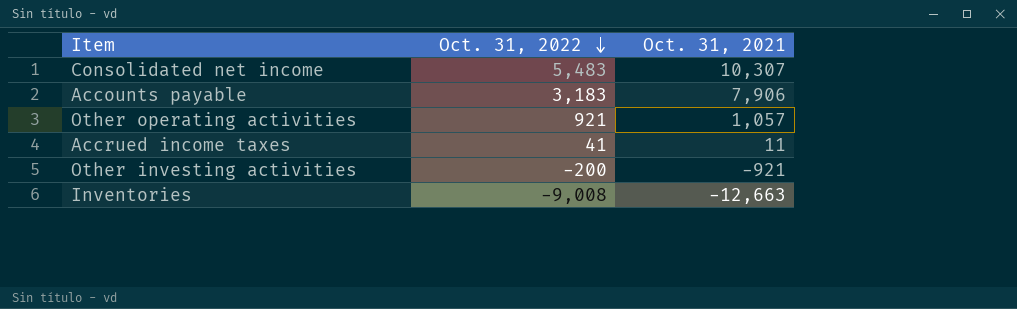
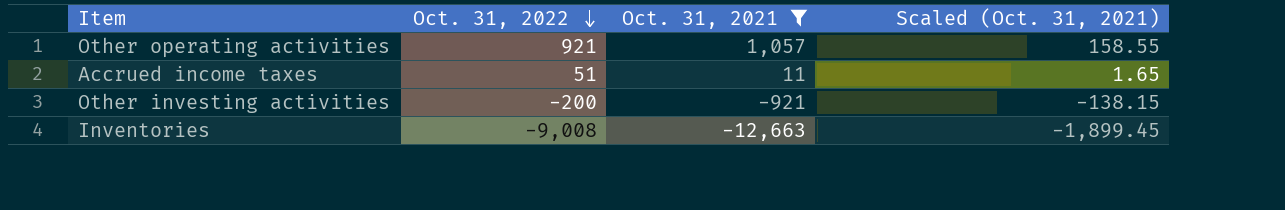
filter: none -> Oct. 31, 2021 <= 1,057
column Scaled (Oct. 31, 2021) | formula: none -> [Oct. 31, 2021] * 0.15
Accrued income taxes | Oct. 31, 2022: 41 -> 51

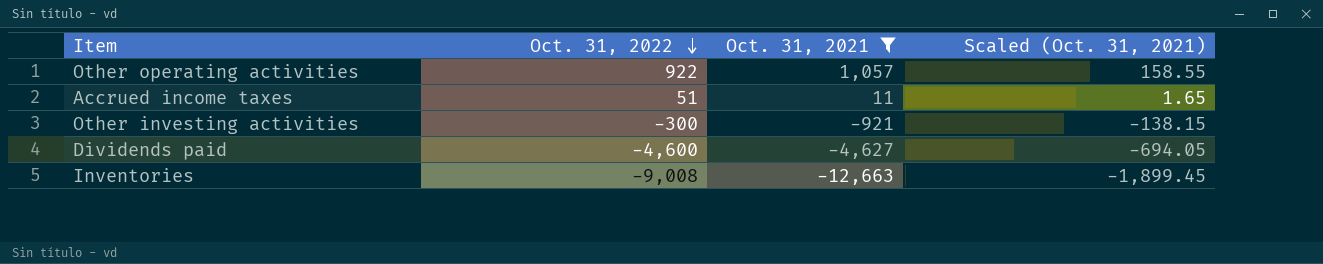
Other operating activities | Oct. 31, 2022: 921 -> 922
Other investing activities | Oct. 31, 2022: -200 -> -300
row Dividends paid: none -> -4,600 | -4,627 | -694.05

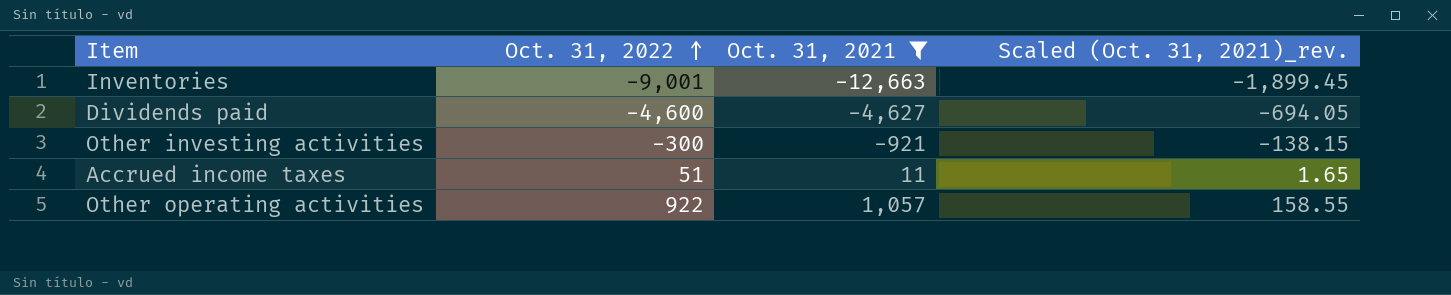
row order: Oct. 31, 2022 descending -> Oct. 31, 2022 ascending
column name: Scaled (Oct. 31, 2021) -> Scaled (Oct. 31, 2021)_rev.
Inventories | Oct. 31, 2022: -9,008 -> -9,001

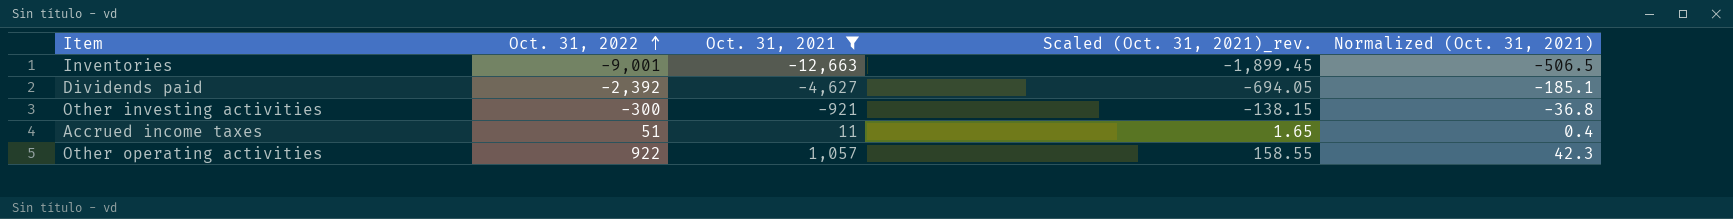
column Normalized (Oct. 31, 2021) | formula: none -> [Oct. 31, 2021] * 0.04
Dividends paid | Oct. 31, 2022: -4,600 -> -2,392

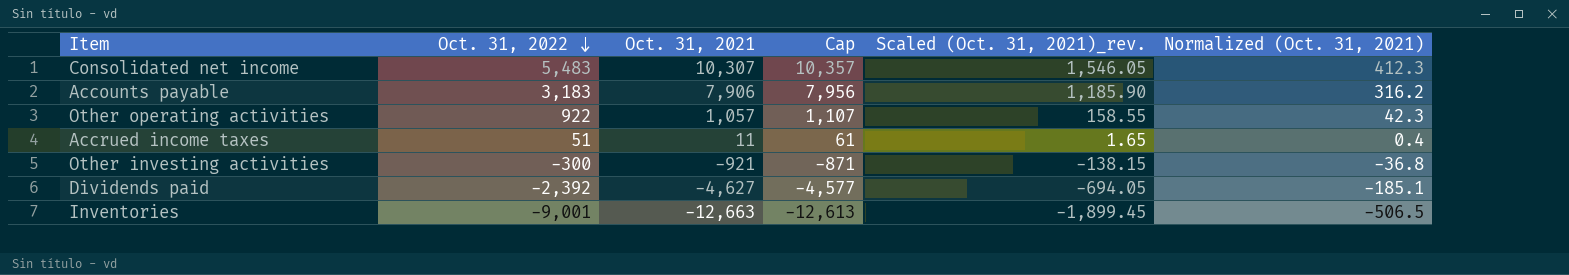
filter: Oct. 31, 2021 <= 1,057 -> none
row order: Oct. 31, 2022 ascending -> Oct. 31, 2022 descending
column Cap | formula: none -> [Oct. 31, 2021] + 50

